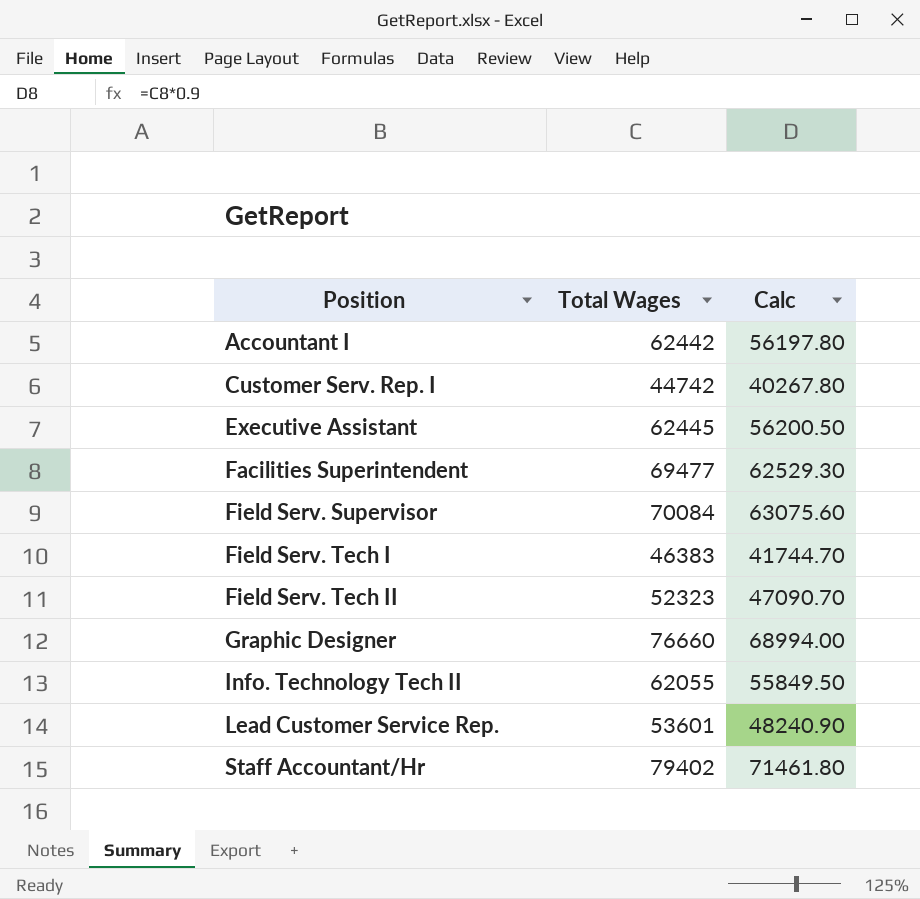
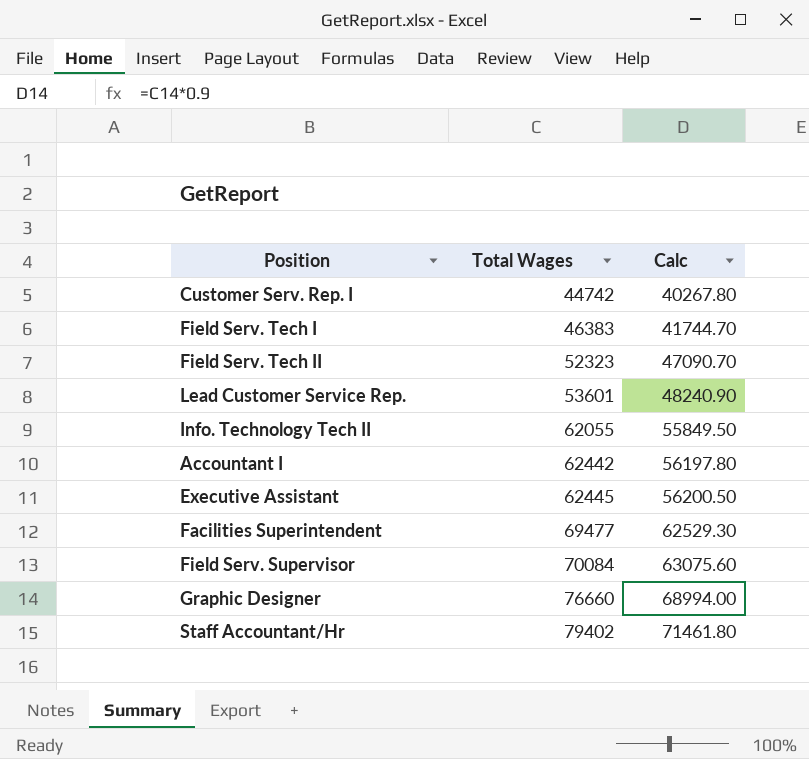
row order: Position ascending -> Total Wages ascending

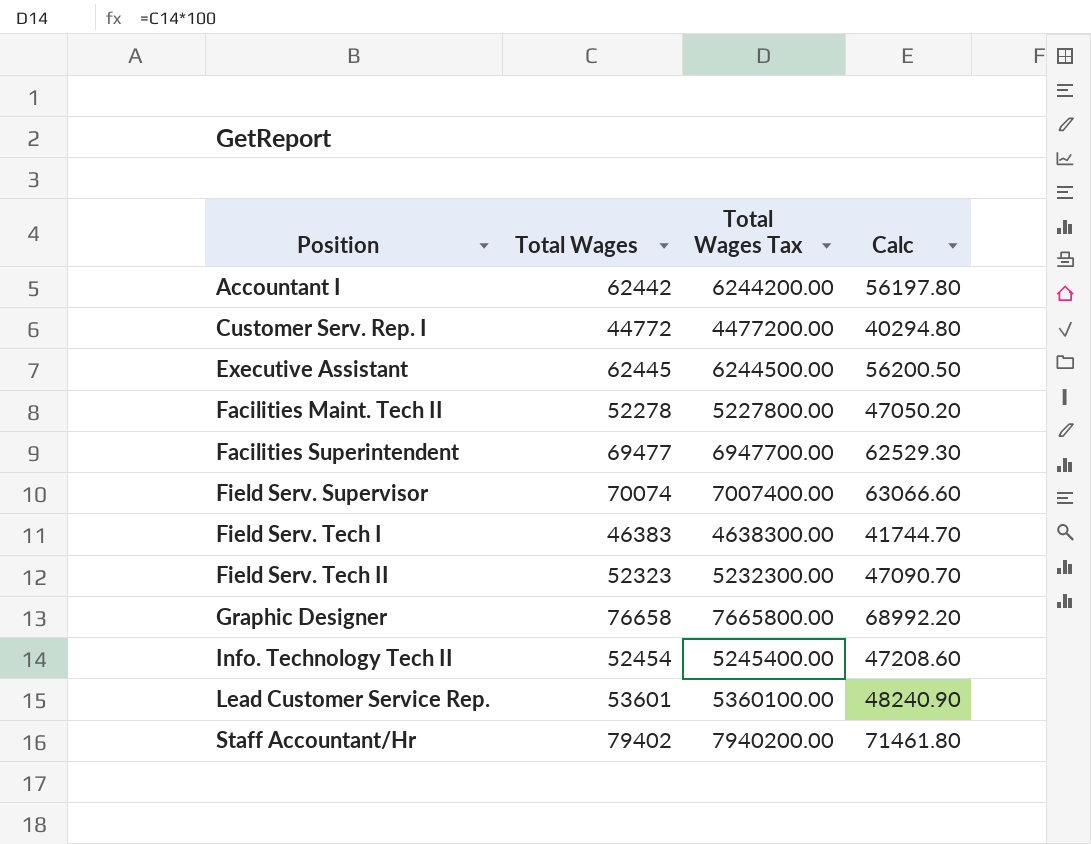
row order: Total Wages ascending -> Position ascending
column Total Wages Tax | formula: none -> [Total Wages] * 100
Customer Serv. Rep. I | Total Wages: 44742 -> 44772
Customer Serv. Rep. I | Calc: 40267.80 -> 40294.80
row Facilities Maint. Tech II: none -> 52278 | 5227800.00 | 47050.20
Field Serv. Supervisor | Total Wages: 70084 -> 70074
Field Serv. Supervisor | Calc: 63075.60 -> 63066.60
Graphic Designer | Total Wages: 76660 -> 76658
Graphic Designer | Calc: 68994.00 -> 68992.20
Info. Technology Tech II | Total Wages: 62055 -> 52454
Info. Technology Tech II | Calc: 55849.50 -> 47208.60

